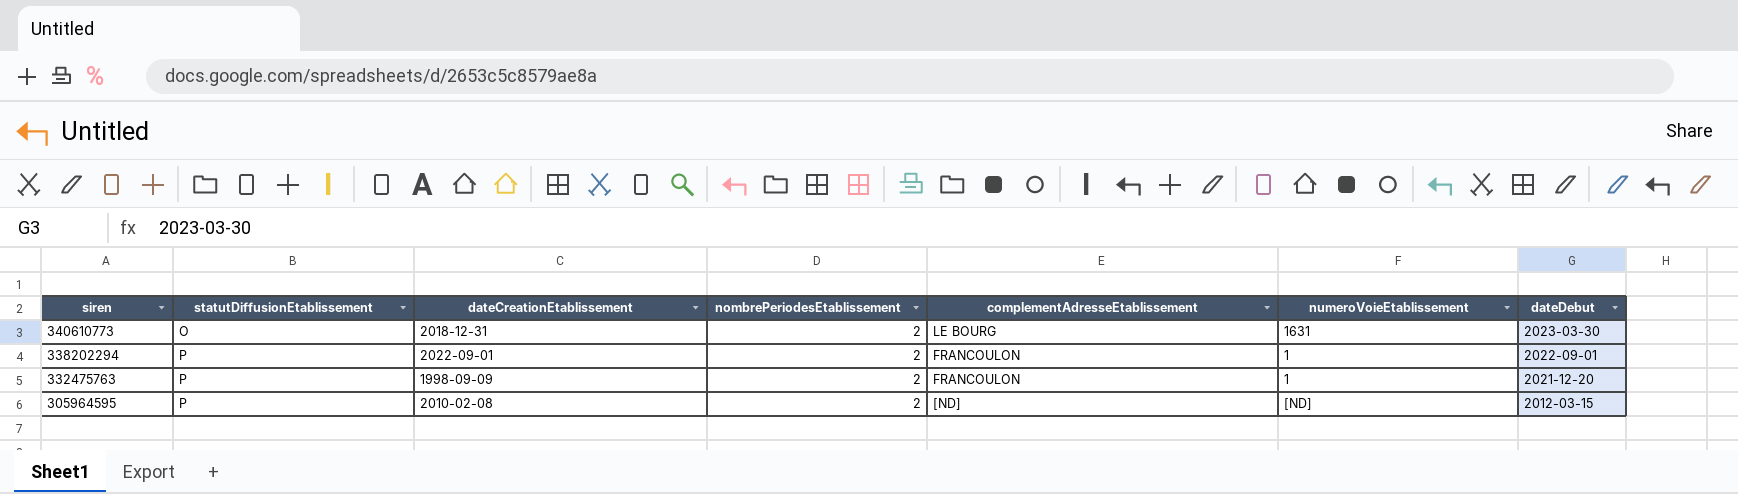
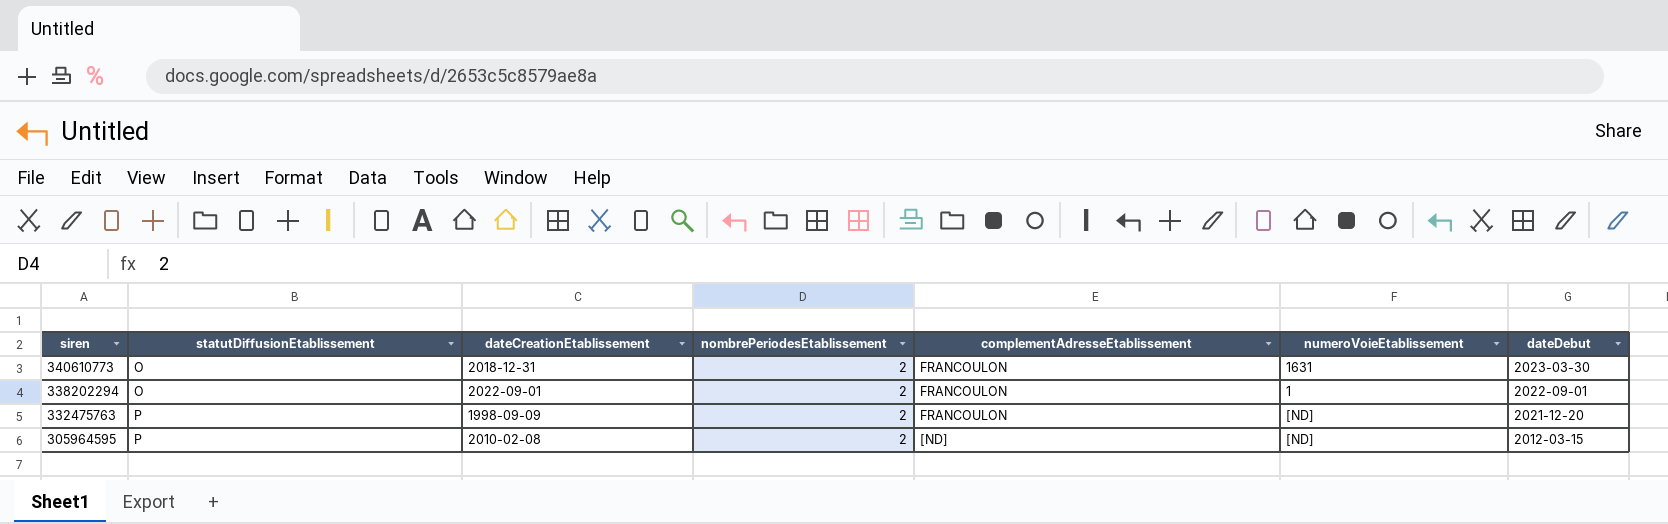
340610773 | complementAdresseEtablissement: LE BOURG -> FRANCOULON
338202294 | statutDiffusionEtablissement: P -> O
332475763 | numeroVoieEtablissement: 1 -> [ND]

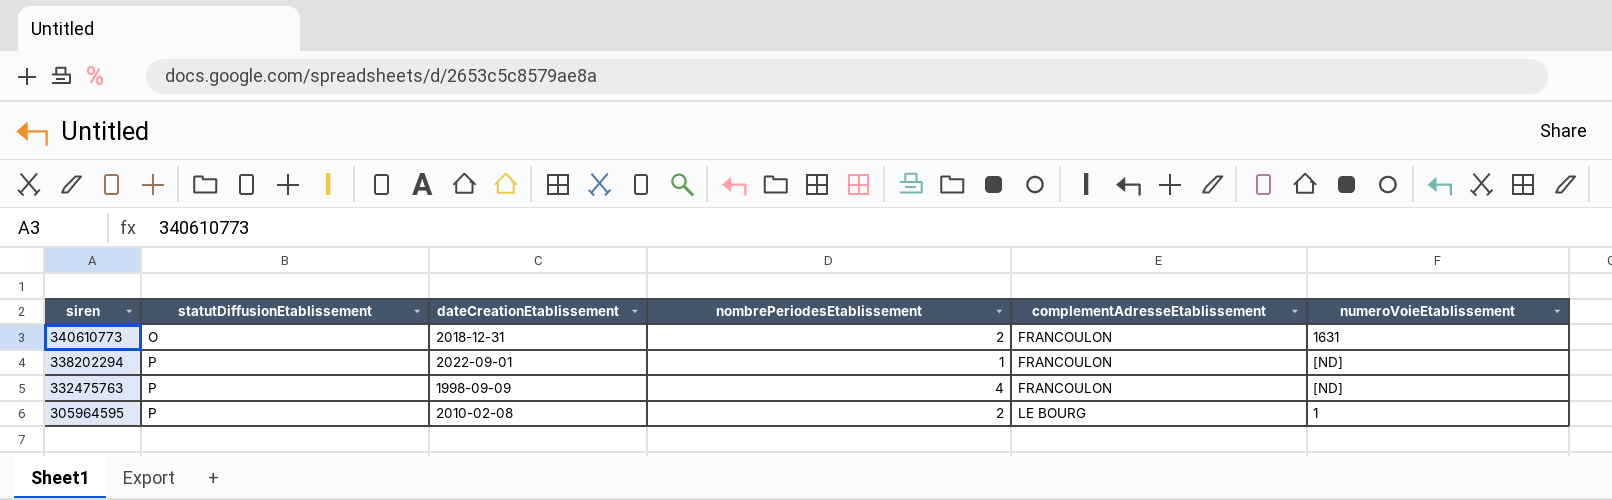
column dateDebut | position: 7 -> none
338202294 | statutDiffusionEtablissement: O -> P
338202294 | nombrePeriodesEtablissement: 2 -> 1
338202294 | numeroVoieEtablissement: 1 -> [ND]
332475763 | nombrePeriodesEtablissement: 2 -> 4
305964595 | complementAdresseEtablissement: [ND] -> LE BOURG
305964595 | numeroVoieEtablissement: [ND] -> 1

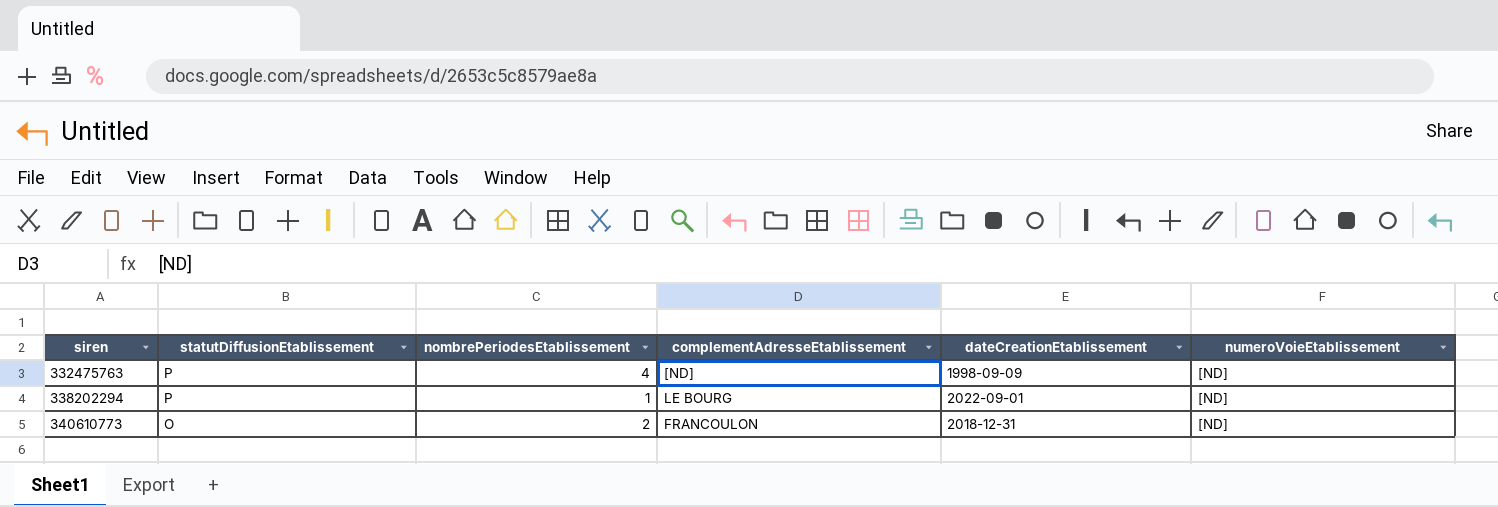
row order: siren descending -> siren ascending
column dateCreationEtablissement | position: 3 -> 5
row 305964595: P | 2010-02-08 | 2 | LE BOURG | 1 -> none
332475763 | complementAdresseEtablissement: FRANCOULON -> [ND]
338202294 | complementAdresseEtablissement: FRANCOULON -> LE BOURG
340610773 | numeroVoieEtablissement: 1631 -> [ND]

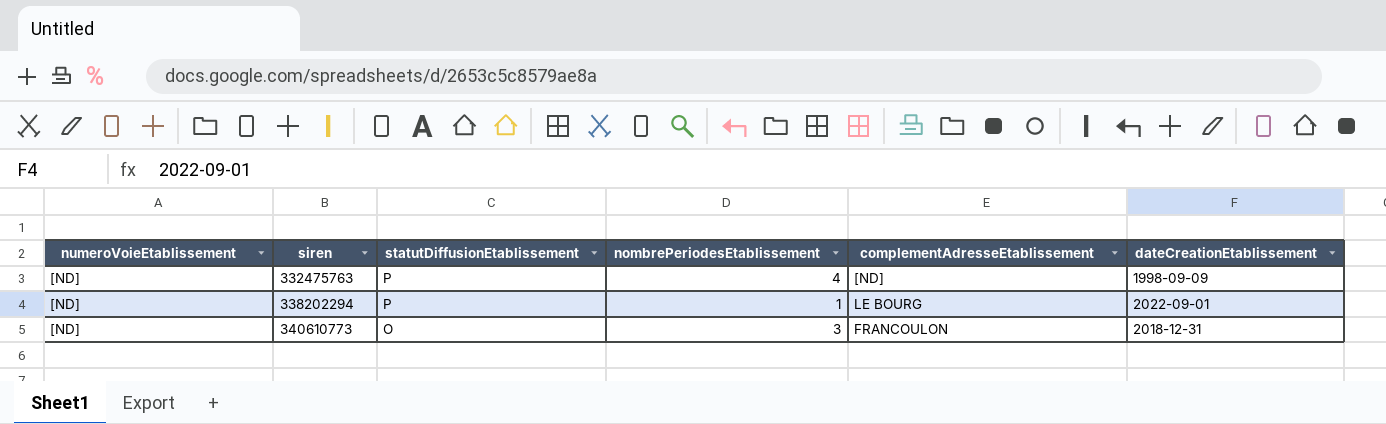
column numeroVoieEtablissement | position: 6 -> 1
340610773 | nombrePeriodesEtablissement: 2 -> 3

